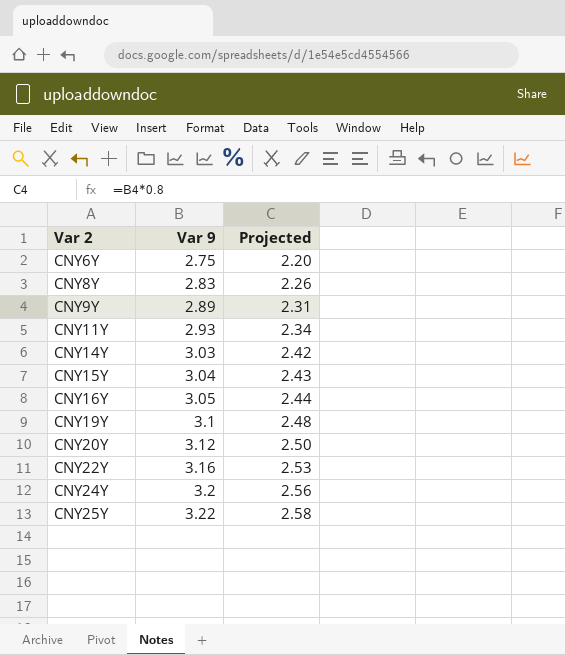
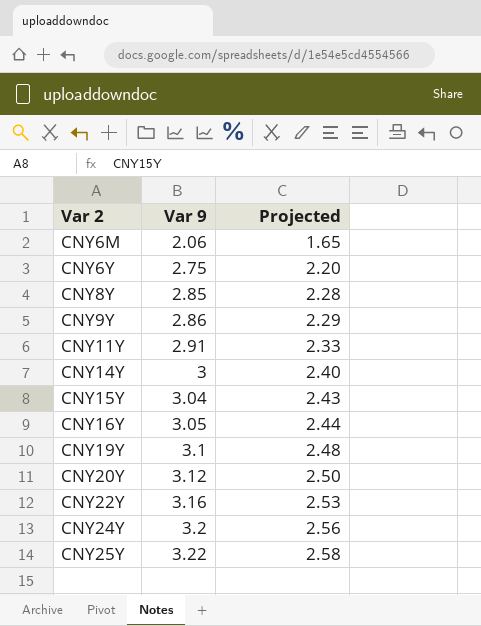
row CNY6M: none -> 2.06 | 1.65
CNY8Y | Var 9: 2.83 -> 2.85
CNY8Y | Projected: 2.26 -> 2.28
CNY9Y | Var 9: 2.89 -> 2.86
CNY9Y | Projected: 2.31 -> 2.29
CNY11Y | Var 9: 2.93 -> 2.91
CNY11Y | Projected: 2.34 -> 2.33
CNY14Y | Var 9: 3.03 -> 3
CNY14Y | Projected: 2.42 -> 2.40

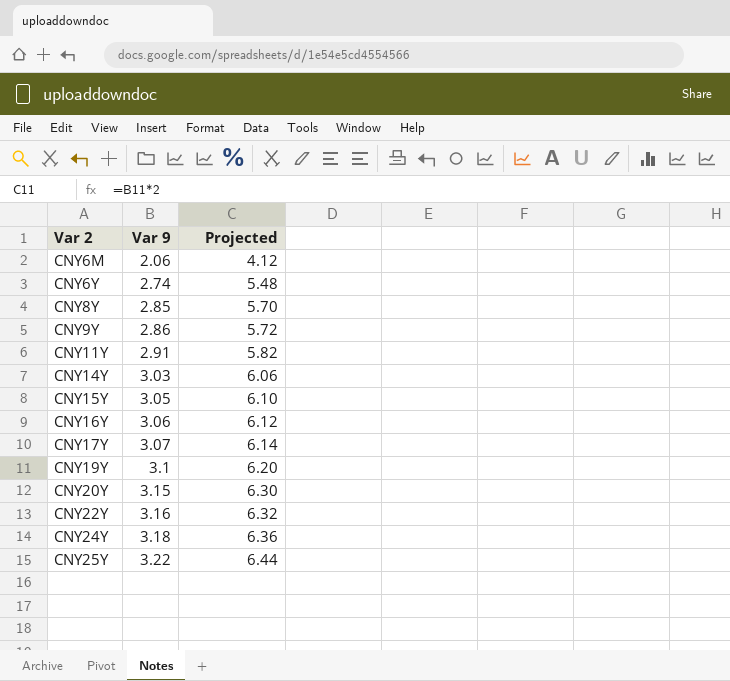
column Projected | formula: [Var 9] * 0.8 -> [Var 9] * 2
CNY6Y | Var 9: 2.75 -> 2.74
CNY14Y | Var 9: 3 -> 3.03
CNY15Y | Var 9: 3.04 -> 3.05
CNY16Y | Var 9: 3.05 -> 3.06
row CNY17Y: none -> 3.07 | 6.14
CNY20Y | Var 9: 3.12 -> 3.15
CNY24Y | Var 9: 3.2 -> 3.18

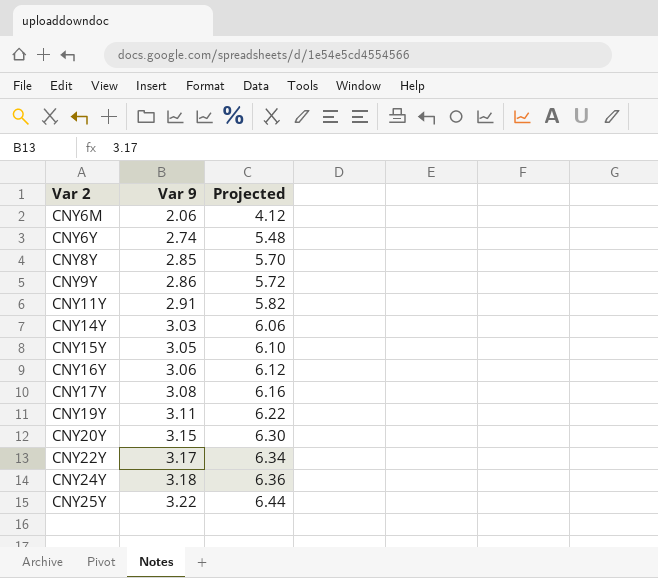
CNY17Y | Var 9: 3.07 -> 3.08
CNY17Y | Projected: 6.14 -> 6.16
CNY19Y | Var 9: 3.1 -> 3.11
CNY19Y | Projected: 6.20 -> 6.22
CNY22Y | Var 9: 3.16 -> 3.17
CNY22Y | Projected: 6.32 -> 6.34

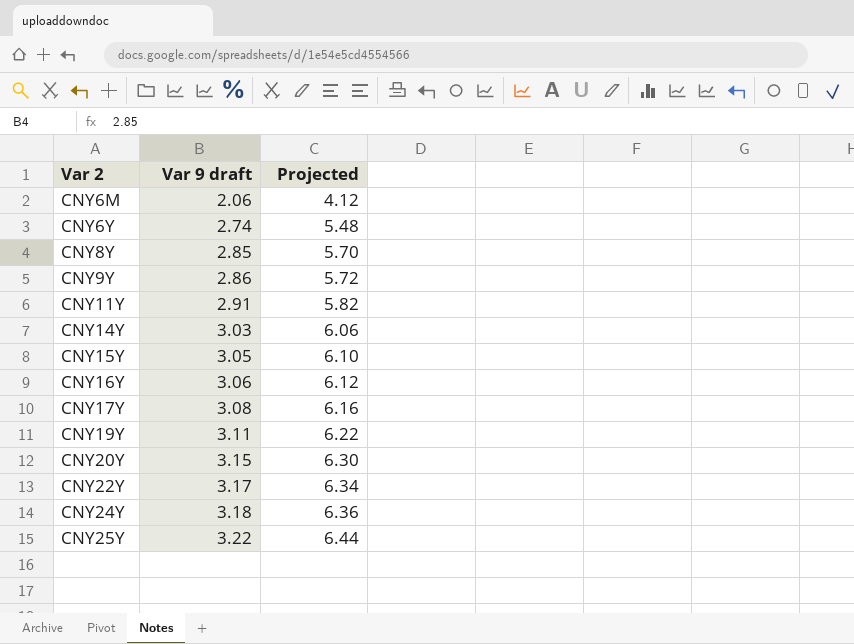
column name: Var 9 -> Var 9 draft

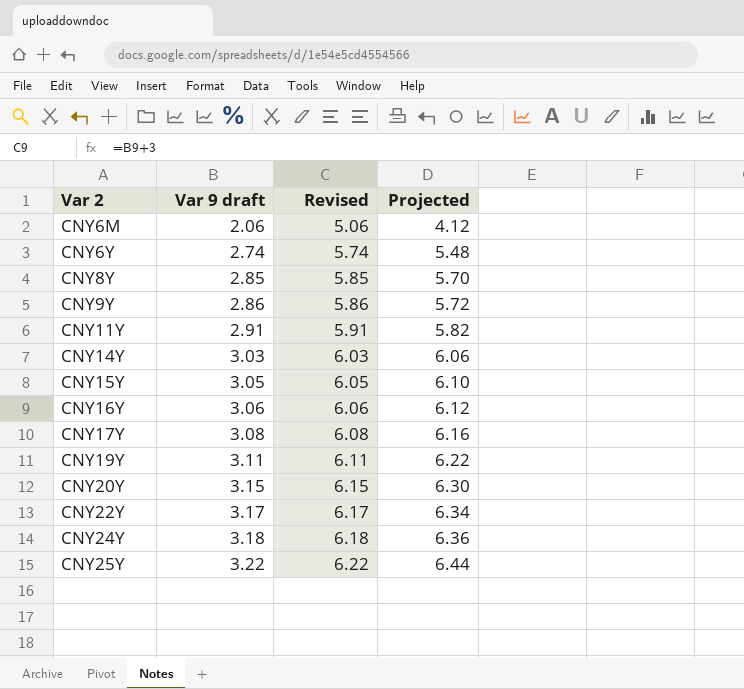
column Revised | formula: none -> [Var 9 draft] + 3

